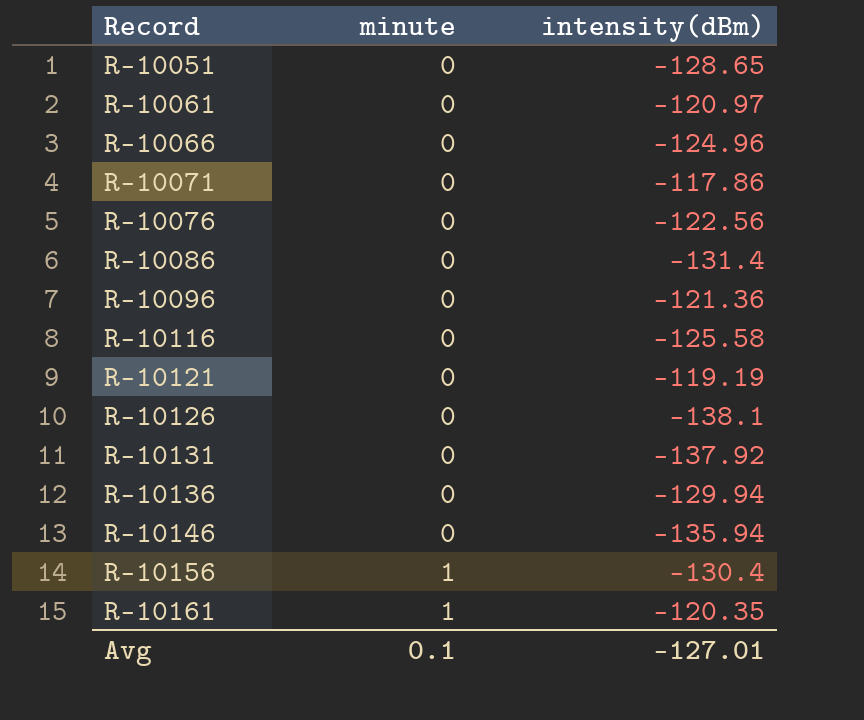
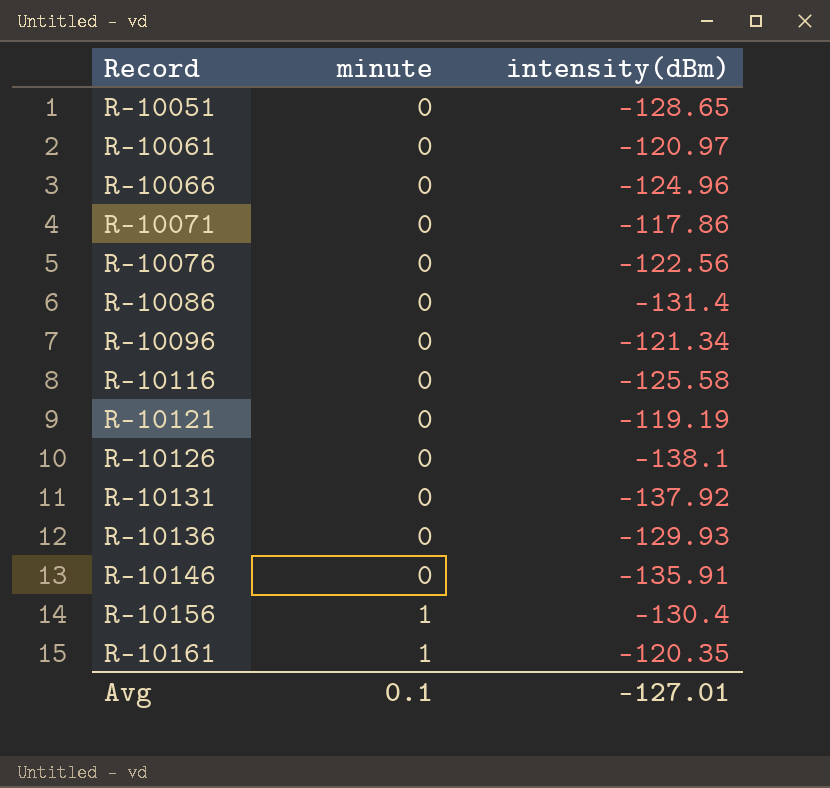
R-10096 | intensity(dBm): -121.36 -> -121.34
R-10136 | intensity(dBm): -129.94 -> -129.93
R-10146 | intensity(dBm): -135.94 -> -135.91

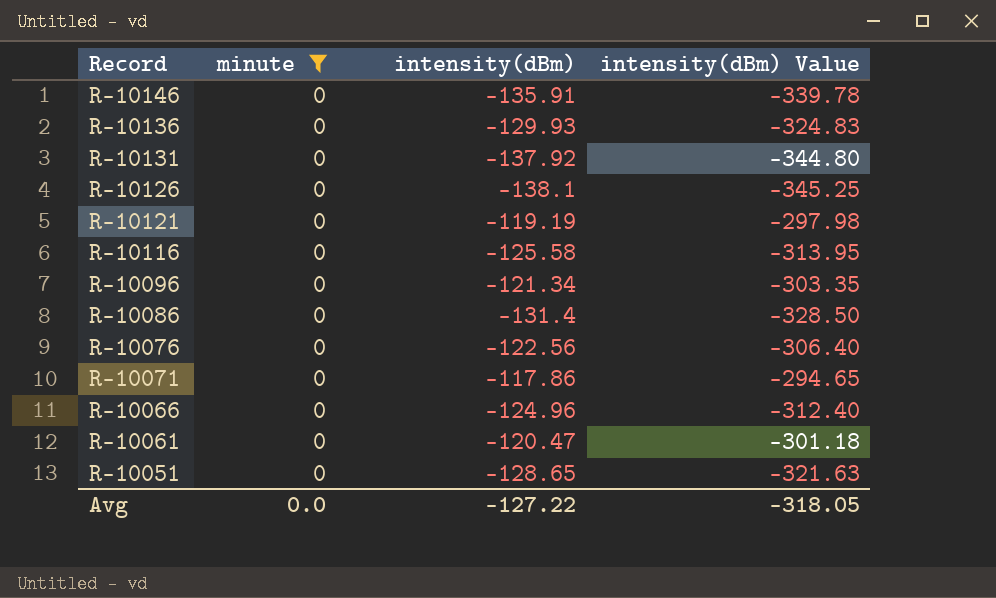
filter: none -> minute = 0
row order: Record ascending -> Record descending
column intensity(dBm) Value | formula: none -> [intensity(dBm)] * 2.5
R-10061 | intensity(dBm): -120.97 -> -120.47
Avg | minute: 0.1 -> 0.0
Avg | intensity(dBm): -127.01 -> -127.22

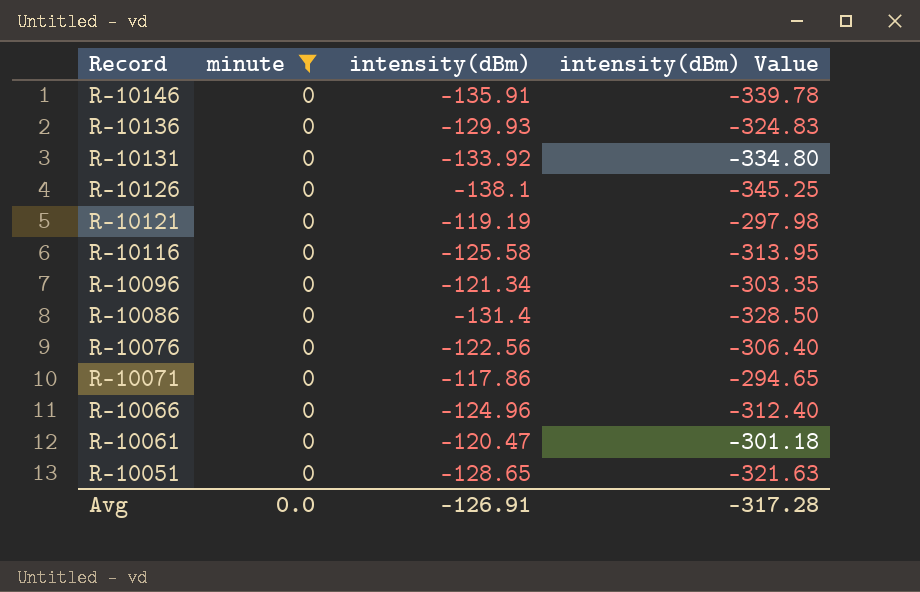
R-10131 | intensity(dBm): -137.92 -> -133.92
R-10131 | intensity(dBm) Value: -344.80 -> -334.80
Avg | intensity(dBm): -127.22 -> -126.91
Avg | intensity(dBm) Value: -318.05 -> -317.28

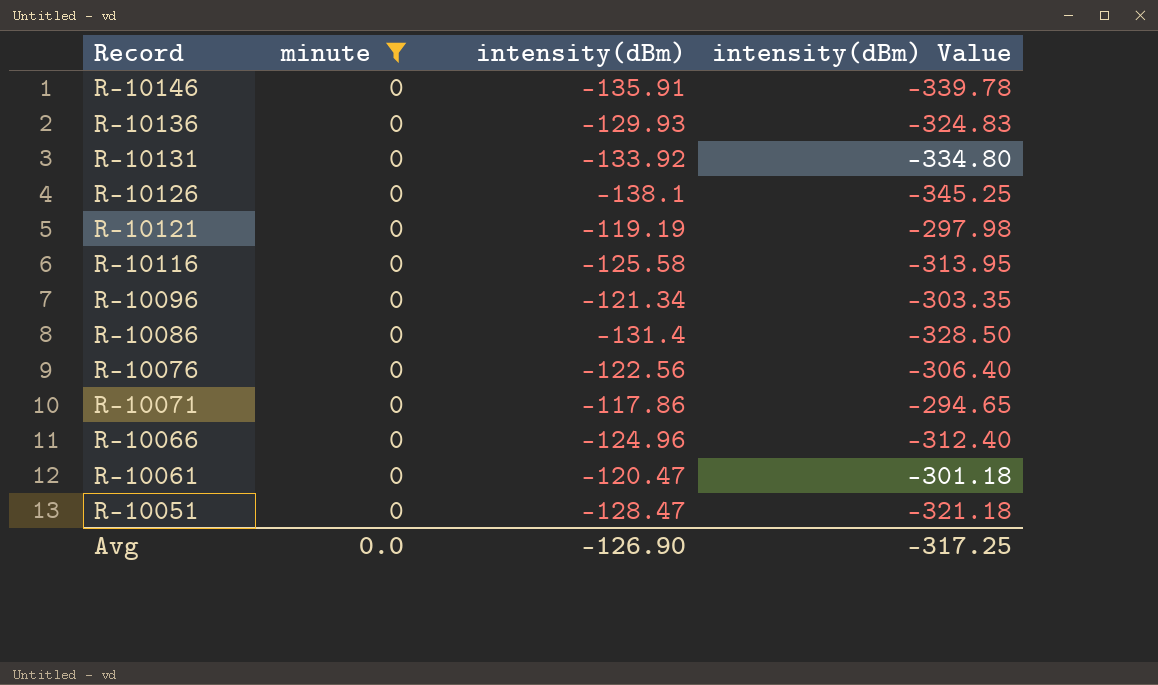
R-10051 | intensity(dBm): -128.65 -> -128.47
R-10051 | intensity(dBm) Value: -321.63 -> -321.18
Avg | intensity(dBm): -126.91 -> -126.90
Avg | intensity(dBm) Value: -317.28 -> -317.25

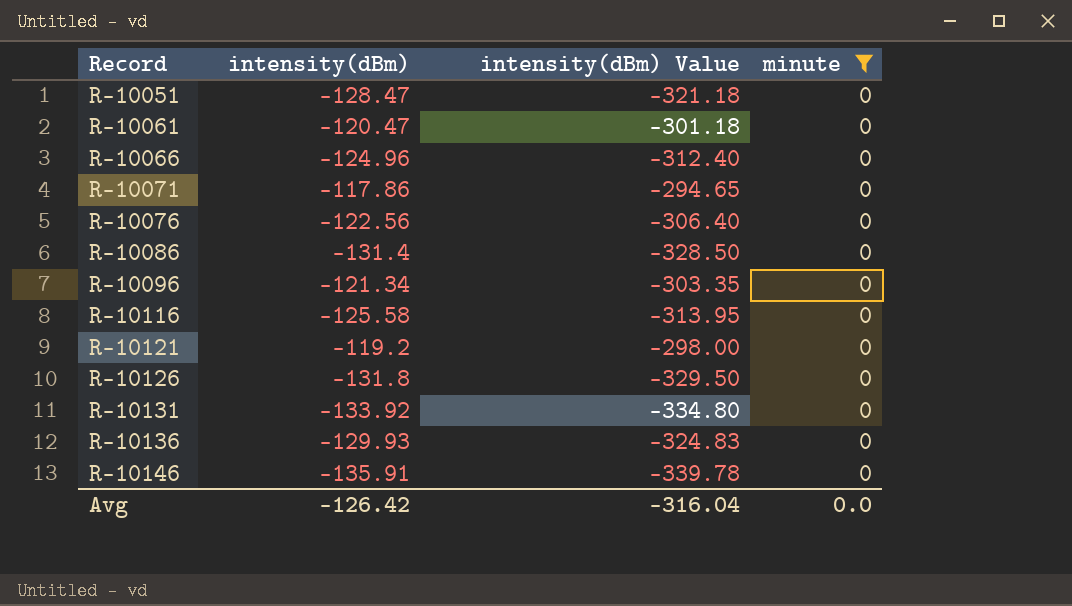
row order: Record descending -> Record ascending
column minute | position: 2 -> 4
R-10121 | intensity(dBm): -119.19 -> -119.2
R-10121 | intensity(dBm) Value: -297.98 -> -298.00
R-10126 | intensity(dBm): -138.1 -> -131.8
R-10126 | intensity(dBm) Value: -345.25 -> -329.50
Avg | intensity(dBm): -126.90 -> -126.42
Avg | intensity(dBm) Value: -317.25 -> -316.04

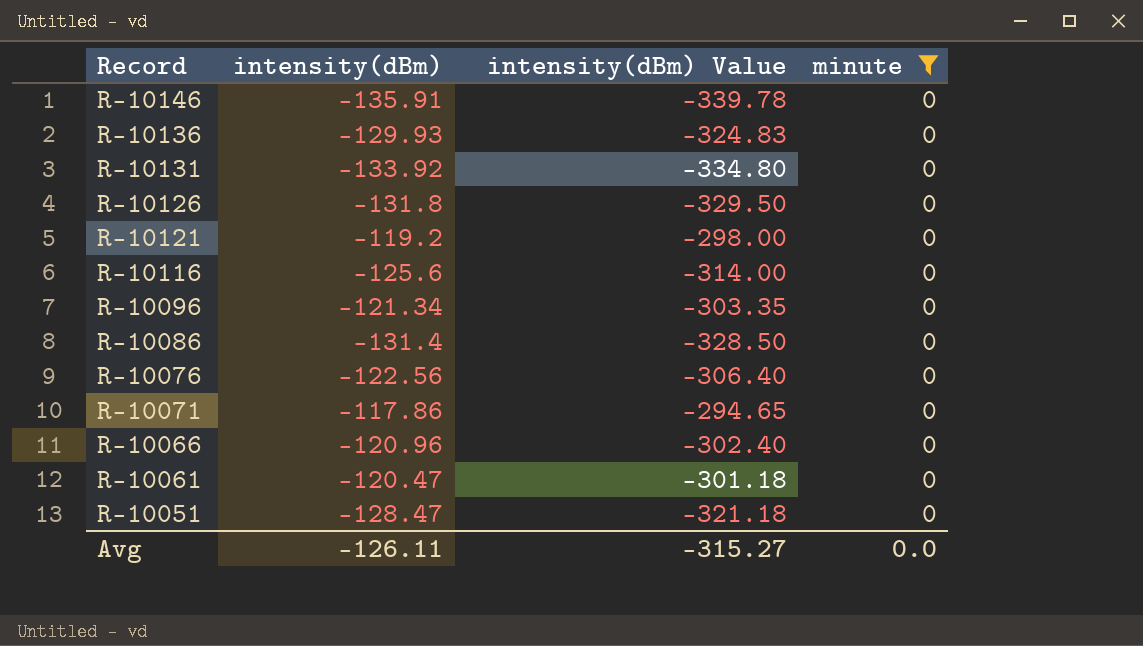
row order: Record ascending -> Record descending
R-10116 | intensity(dBm): -125.58 -> -125.6
R-10116 | intensity(dBm) Value: -313.95 -> -314.00
R-10066 | intensity(dBm): -124.96 -> -120.96
R-10066 | intensity(dBm) Value: -312.40 -> -302.40
Avg | intensity(dBm): -126.42 -> -126.11
Avg | intensity(dBm) Value: -316.04 -> -315.27

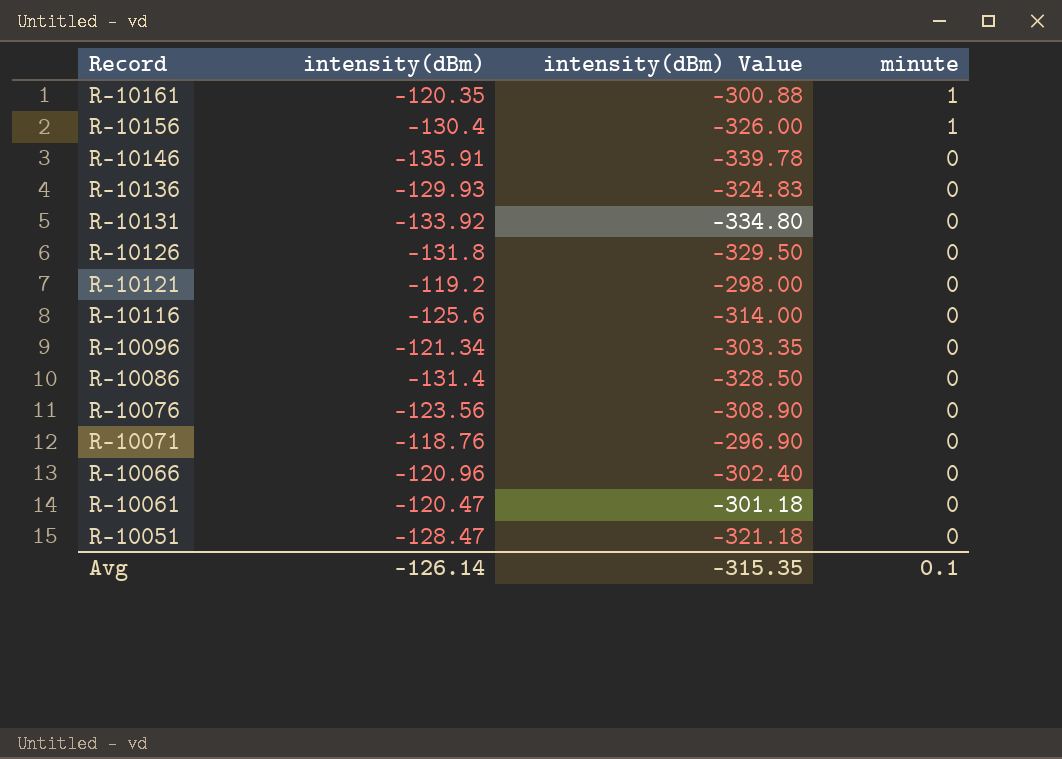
filter: minute = 0 -> none
R-10076 | intensity(dBm): -122.56 -> -123.56
R-10076 | intensity(dBm) Value: -306.40 -> -308.90
R-10071 | intensity(dBm): -117.86 -> -118.76
R-10071 | intensity(dBm) Value: -294.65 -> -296.90
Avg | intensity(dBm): -126.11 -> -126.14
Avg | intensity(dBm) Value: -315.27 -> -315.35
Avg | minute: 0.0 -> 0.1

